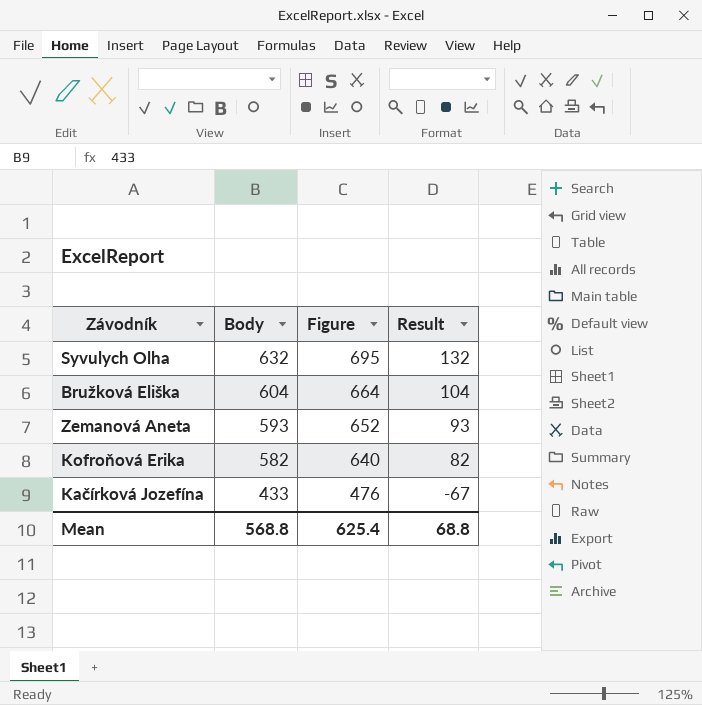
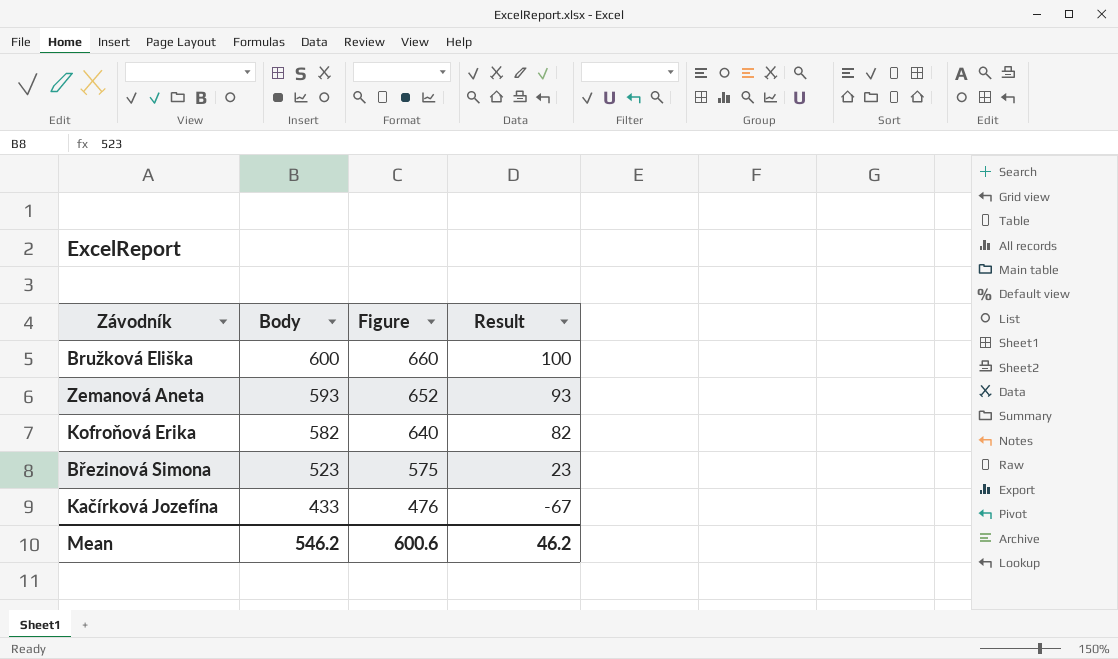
row Syvulych Olha: 632 | 695 | 132 -> none
Bružková Eliška | Body: 604 -> 600
Bružková Eliška | Figure: 664 -> 660
Bružková Eliška | Result: 104 -> 100
row Březinová Simona: none -> 523 | 575 | 23
Mean | Body: 568.8 -> 546.2
Mean | Figure: 625.4 -> 600.6
Mean | Result: 68.8 -> 46.2

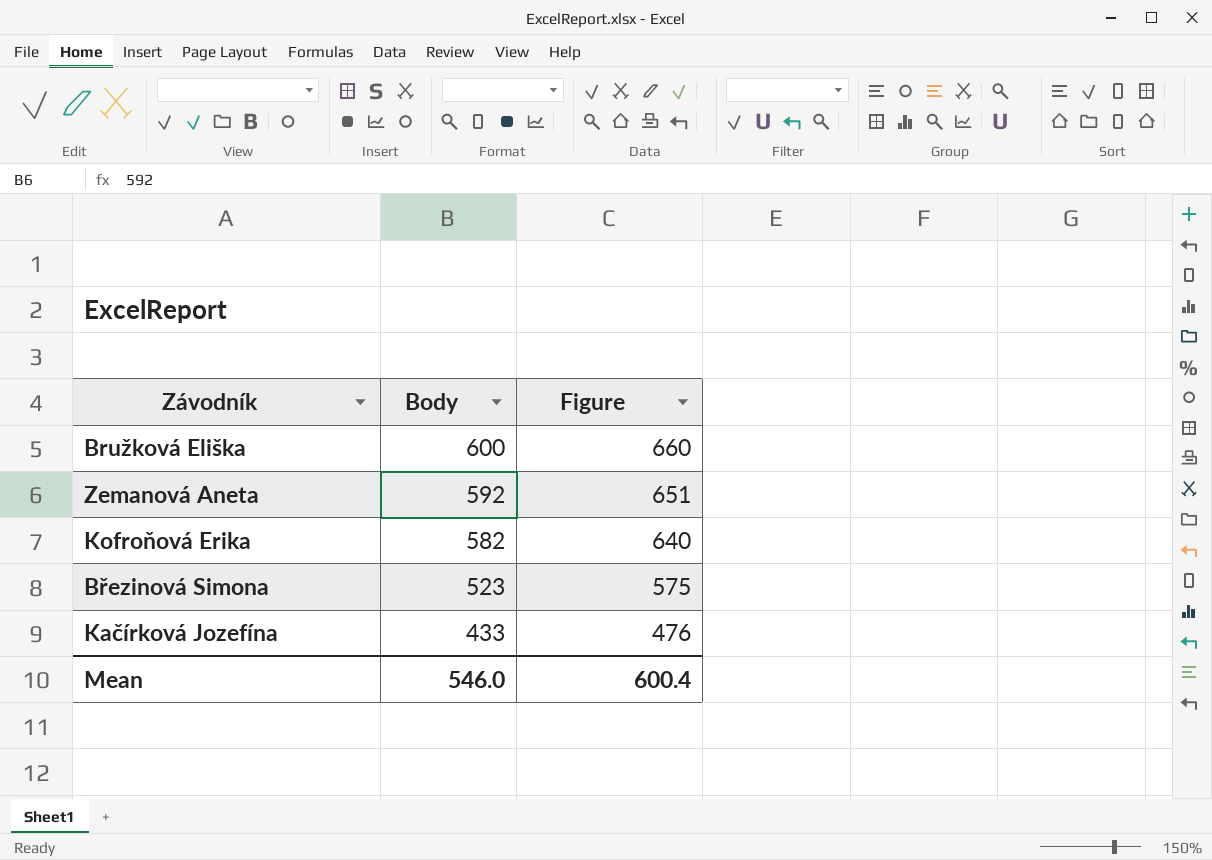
column Result | formula: [Body] - 500 -> none
Zemanová Aneta | Body: 593 -> 592
Zemanová Aneta | Figure: 652 -> 651
Mean | Body: 546.2 -> 546.0
Mean | Figure: 600.6 -> 600.4

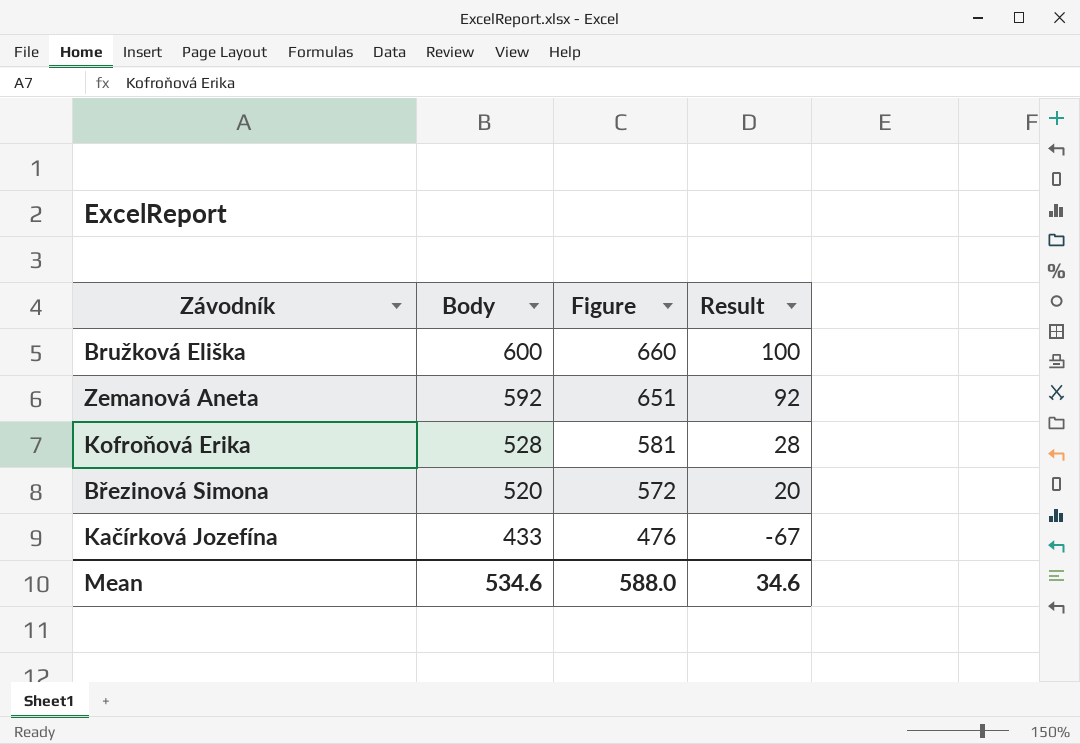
column Result | formula: none -> [Body] - 500
Kofroňová Erika | Body: 582 -> 528
Kofroňová Erika | Figure: 640 -> 581
Březinová Simona | Body: 523 -> 520
Březinová Simona | Figure: 575 -> 572
Mean | Body: 546.0 -> 534.6
Mean | Figure: 600.4 -> 588.0

